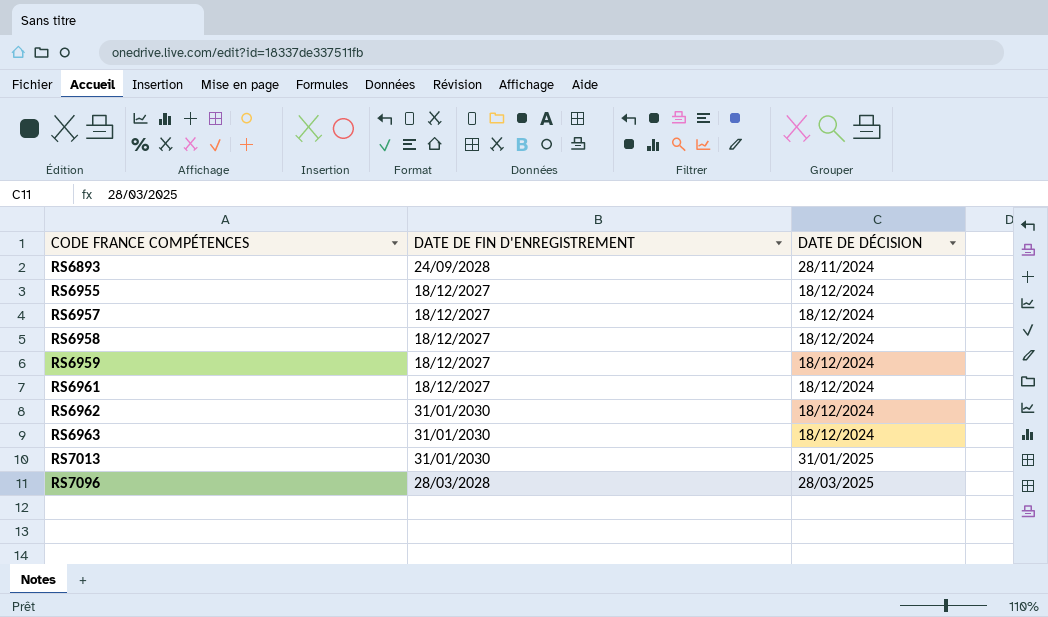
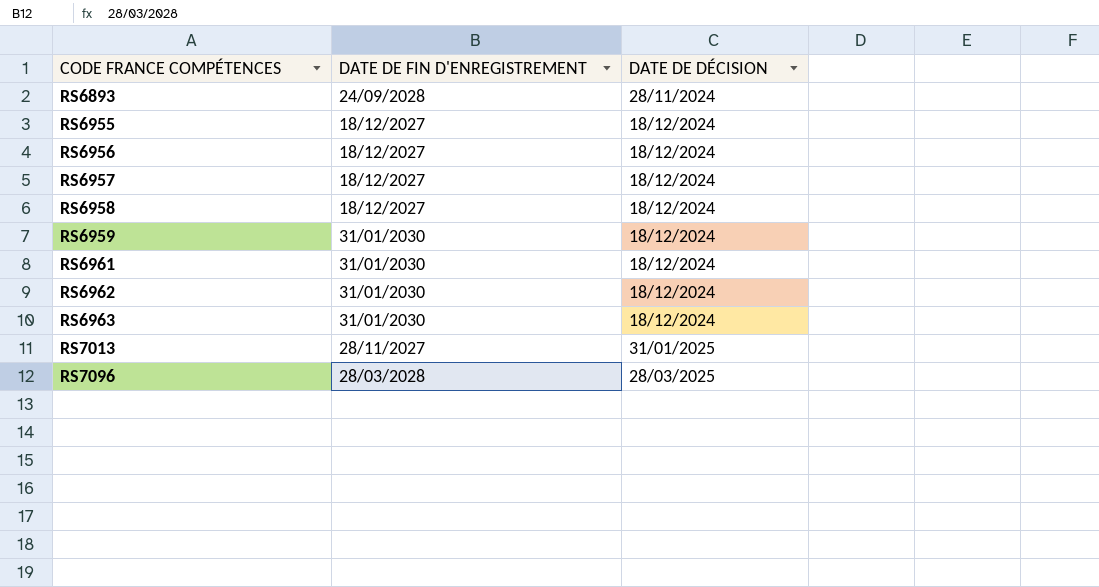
row RS6956: none -> 18/12/2027 | 18/12/2024
RS6959 | DATE DE FIN D'ENREGISTREMENT: 18/12/2027 -> 31/01/2030
RS6961 | DATE DE FIN D'ENREGISTREMENT: 18/12/2027 -> 31/01/2030
RS7013 | DATE DE FIN D'ENREGISTREMENT: 31/01/2030 -> 28/11/2027

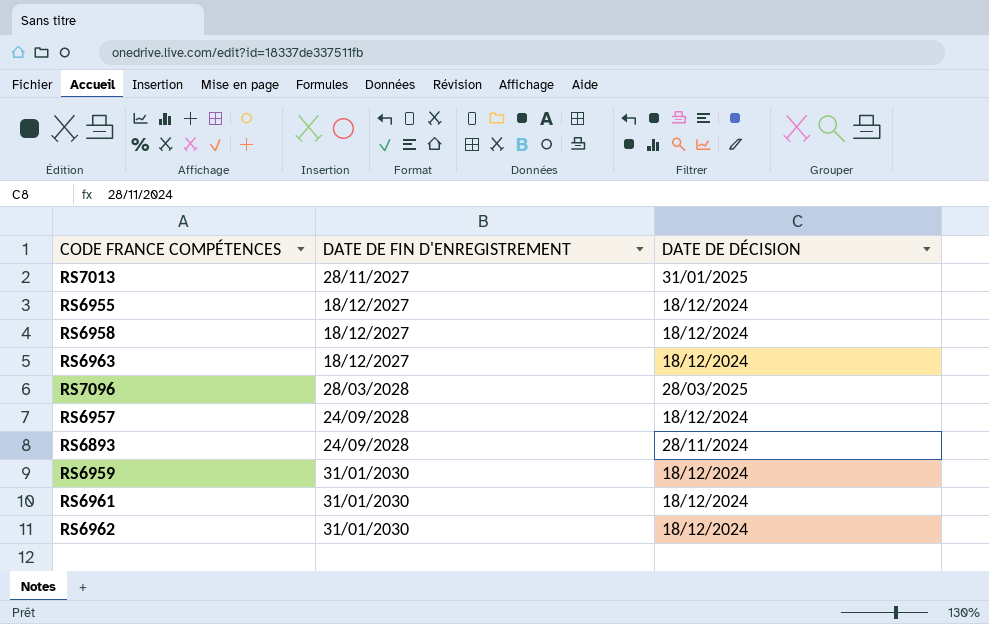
row order: CODE FRANCE COMPÉTENCES ascending -> DATE DE FIN D'ENREGISTREMENT ascending
row RS6956: 18/12/2027 | 18/12/2024 -> none
RS6963 | DATE DE FIN D'ENREGISTREMENT: 31/01/2030 -> 18/12/2027
RS6957 | DATE DE FIN D'ENREGISTREMENT: 18/12/2027 -> 24/09/2028

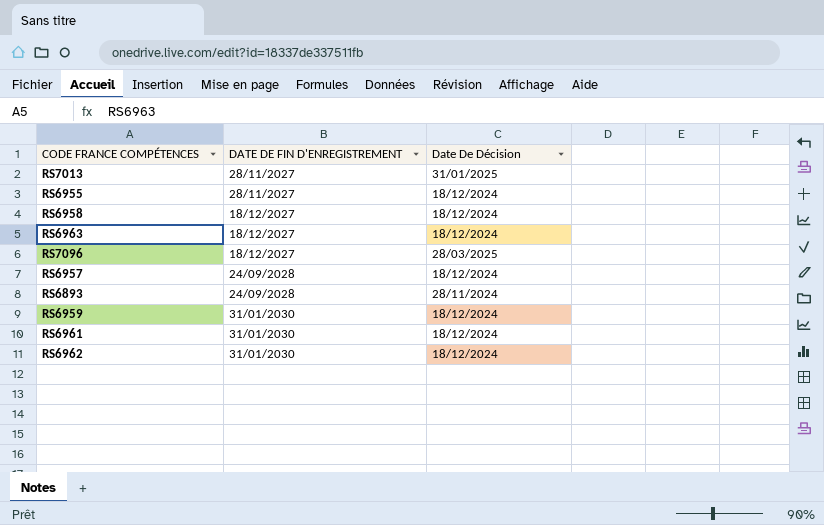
column name: DATE DE DÉCISION -> Date De Décision
RS6955 | DATE DE FIN D'ENREGISTREMENT: 18/12/2027 -> 28/11/2027
RS7096 | DATE DE FIN D'ENREGISTREMENT: 28/03/2028 -> 18/12/2027

